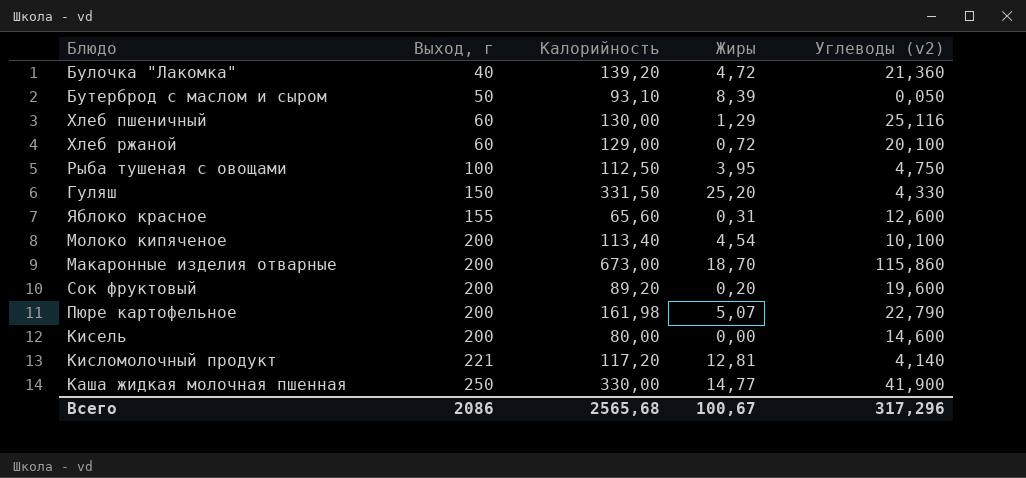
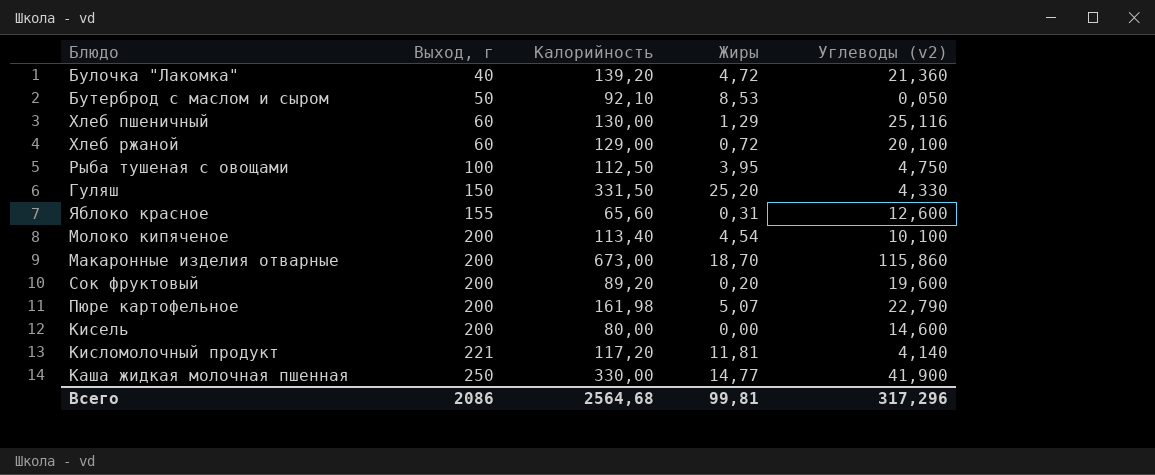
Бутерброд с маслом и сыром | Калорийность: 93,10 -> 92,10
Бутерброд с маслом и сыром | Жиры: 8,39 -> 8,53
Кисломолочный продукт | Жиры: 12,81 -> 11,81
Всего | Калорийность: 2565,68 -> 2564,68
Всего | Жиры: 100,67 -> 99,81

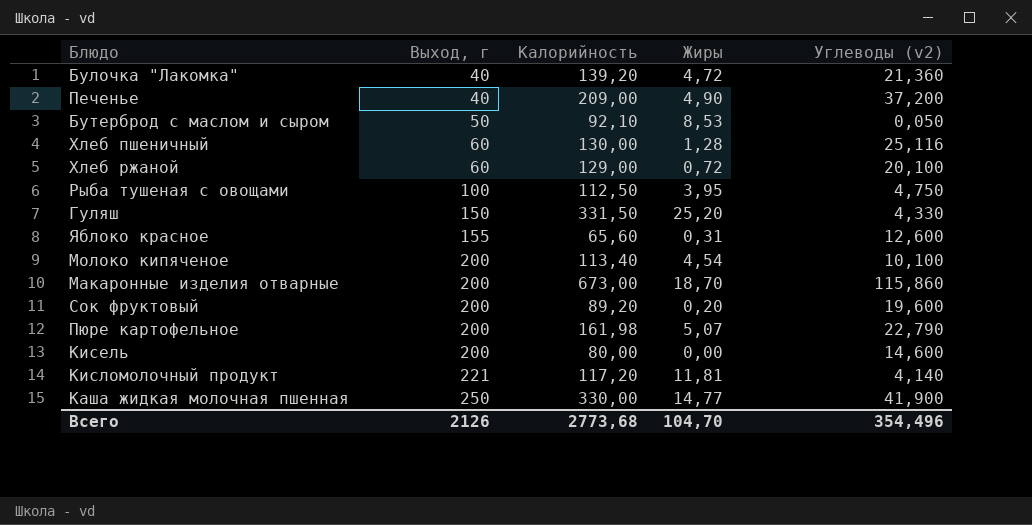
row Печенье: none -> 40 | 209,00 | 4,90 | 37,200
Хлеб пшеничный | Жиры: 1,29 -> 1,28
Всего | Выход, г: 2086 -> 2126
Всего | Калорийность: 2564,68 -> 2773,68
Всего | Жиры: 99,81 -> 104,70
Всего | Углеводы (v2): 317,296 -> 354,496

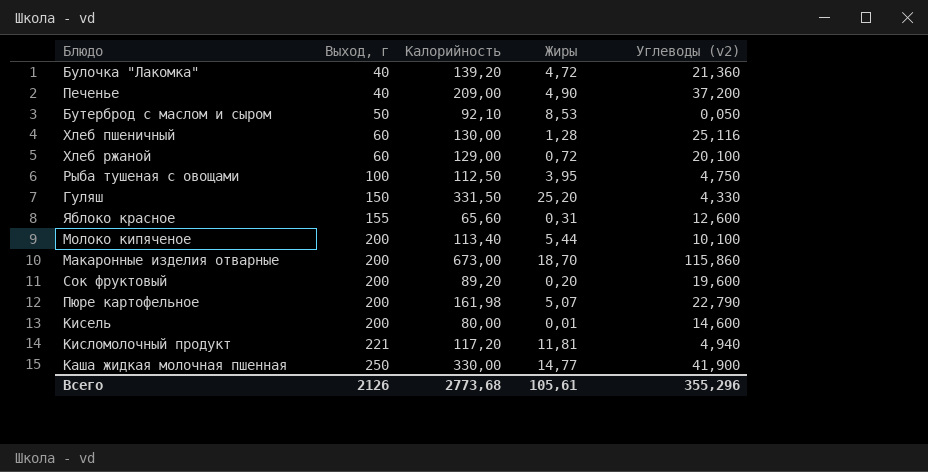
Молоко кипяченое | Жиры: 4,54 -> 5,44
Кисель | Жиры: 0,00 -> 0,01
Кисломолочный продукт | Углеводы (v2): 4,140 -> 4,940
Всего | Жиры: 104,70 -> 105,61
Всего | Углеводы (v2): 354,496 -> 355,296

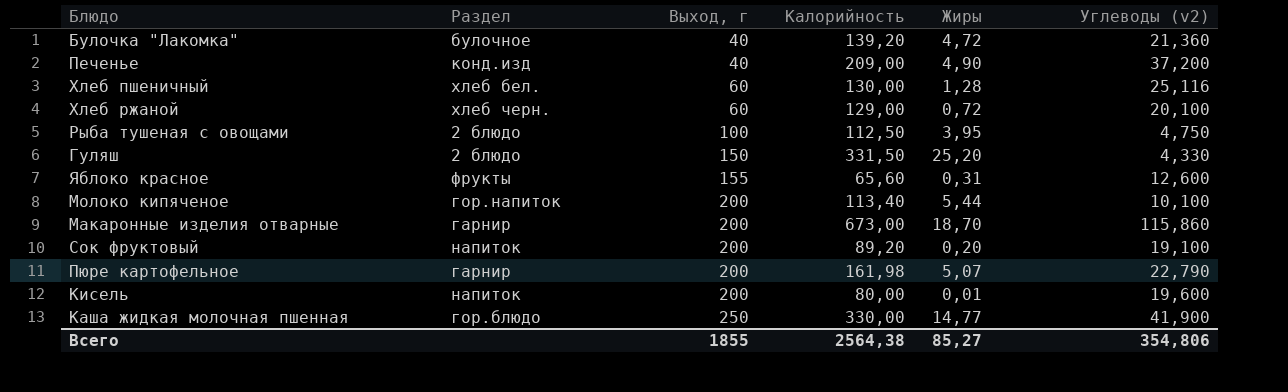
column Раздел | position: none -> 2
row Бутерброд с маслом и сыром: 50 | 92,10 | 8,53 | 0,050 -> none
row Кисломолочный продукт: 221 | 117,20 | 11,81 | 4,940 -> none
Сок фруктовый | Углеводы (v2): 19,600 -> 19,100
Кисель | Углеводы (v2): 14,600 -> 19,600
Всего | Выход, г: 2126 -> 1855
Всего | Калорийность: 2773,68 -> 2564,38
Всего | Жиры: 105,61 -> 85,27
Всего | Углеводы (v2): 355,296 -> 354,806

